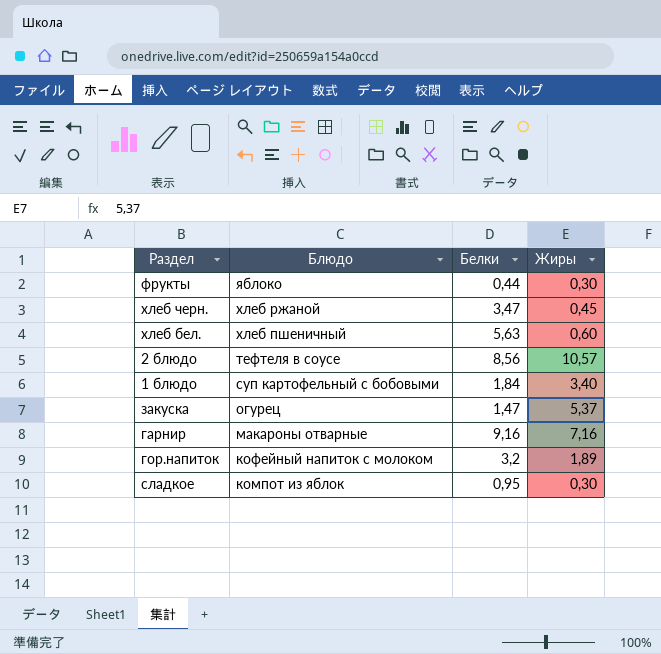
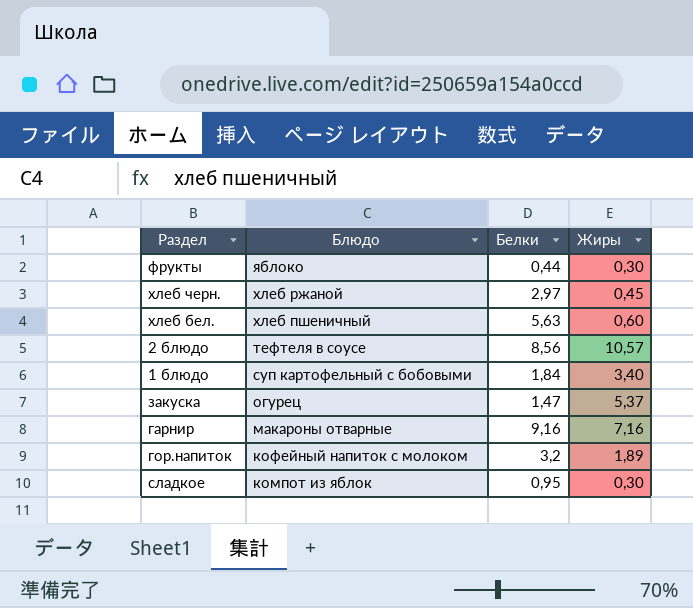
хлеб черн. | Белки: 3,47 -> 2,97

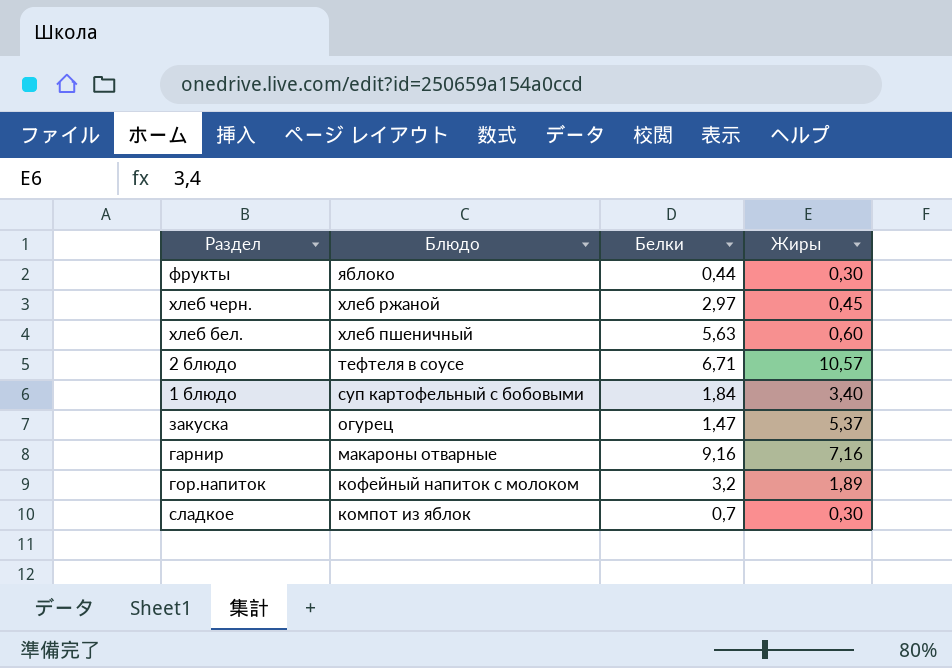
2 блюдо | Белки: 8,56 -> 6,71
сладкое | Белки: 0,95 -> 0,7

